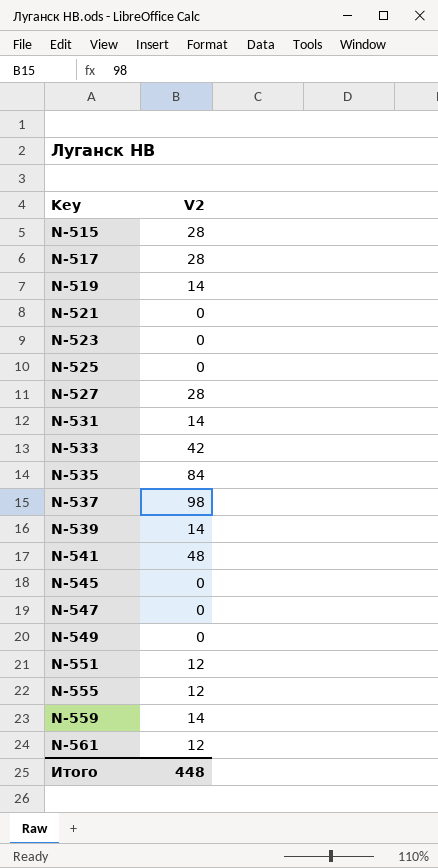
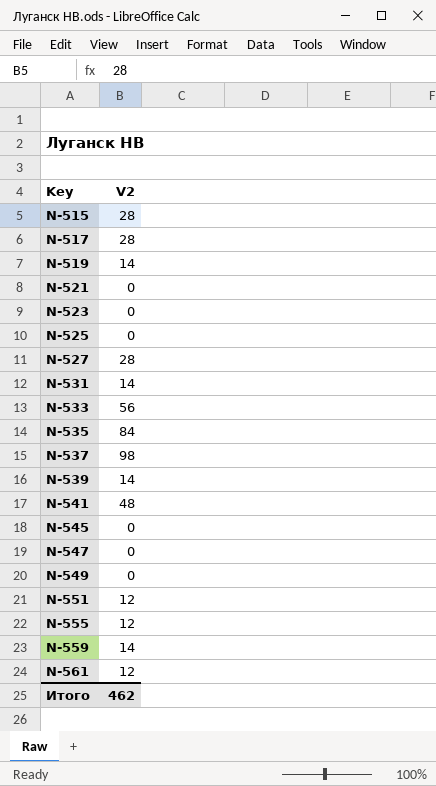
N-533 | V2: 42 -> 56
Итого | V2: 448 -> 462

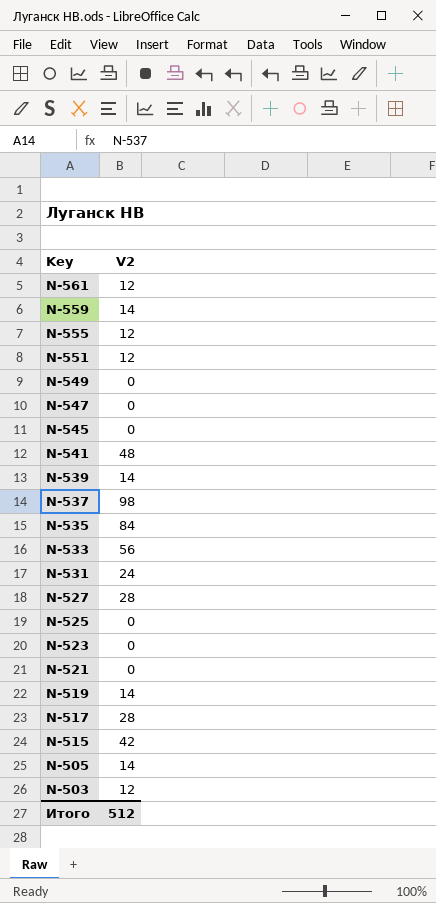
row order: Key ascending -> Key descending
N-531 | V2: 14 -> 24
N-515 | V2: 28 -> 42
row N-505: none -> 14
row N-503: none -> 12
Итого | V2: 462 -> 512

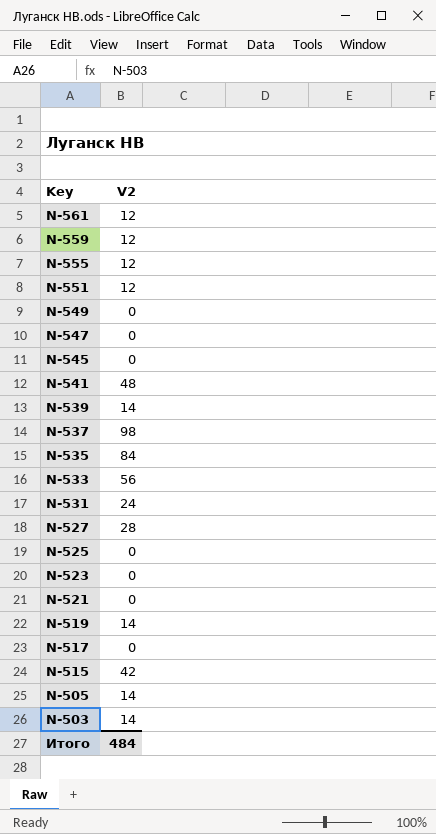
N-559 | V2: 14 -> 12
N-517 | V2: 28 -> 0
N-503 | V2: 12 -> 14
Итого | V2: 512 -> 484

